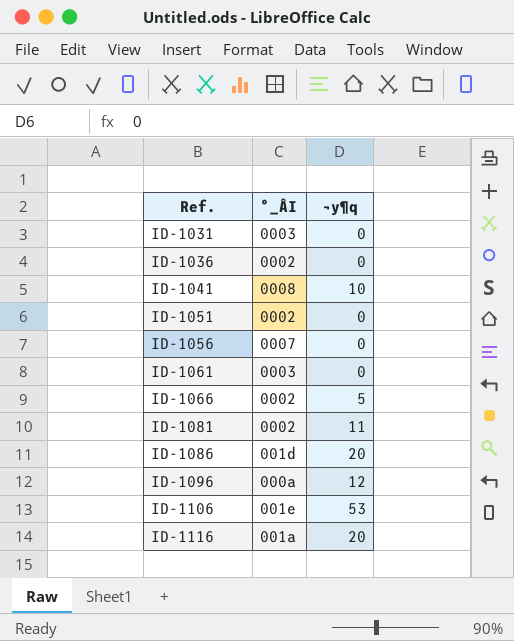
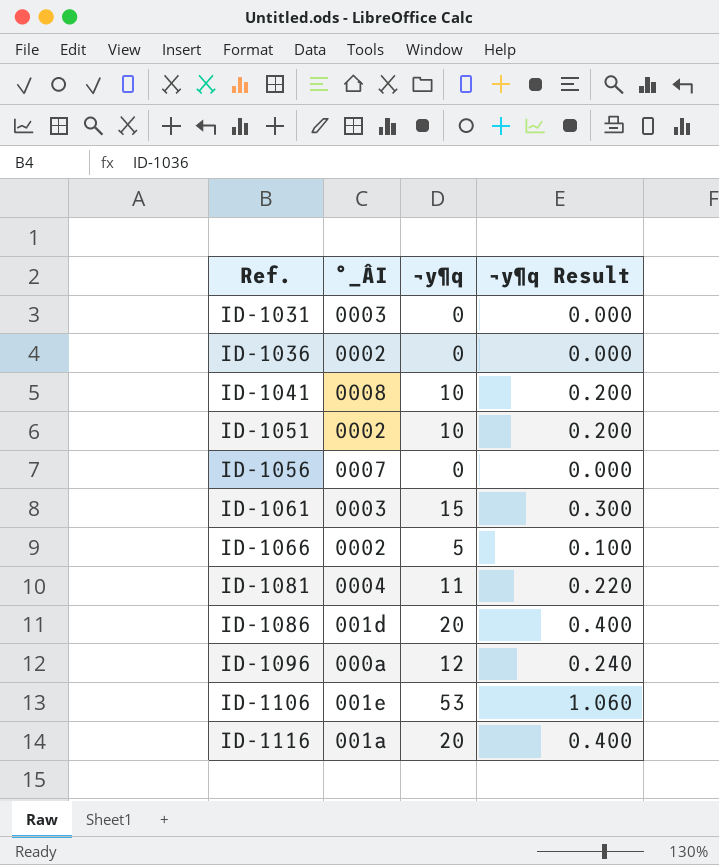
column ¬y¶q Result | formula: none -> [¬y¶q] * 0.02
ID-1051 | ¬y¶q: 0 -> 10
ID-1061 | ¬y¶q: 0 -> 15
ID-1081 | °_ÂI: 0002 -> 0004

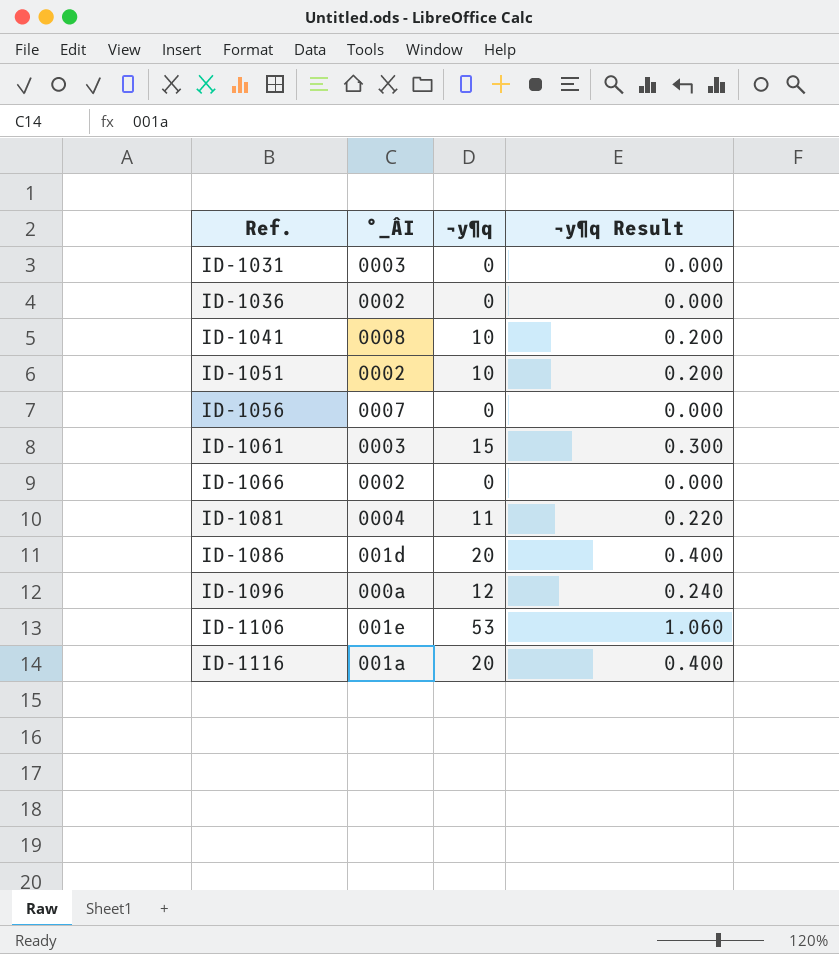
ID-1066 | ¬y¶q: 5 -> 0
ID-1066 | ¬y¶q Result: 0.100 -> 0.000

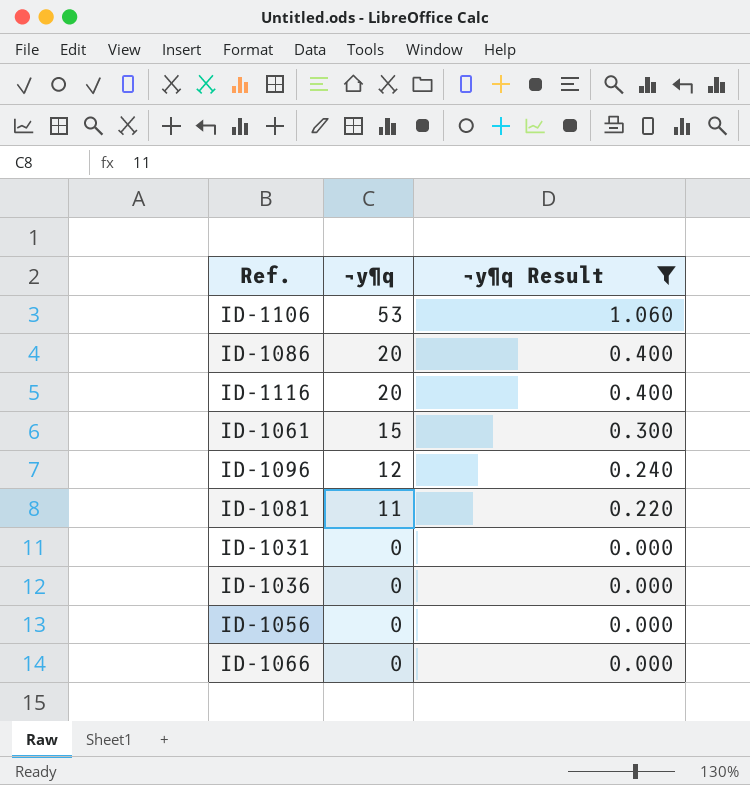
filter: none -> ¬y¶q Result != 0.200
row order: Ref. ascending -> ¬y¶q descending
column °_ÂI | position: 2 -> none

